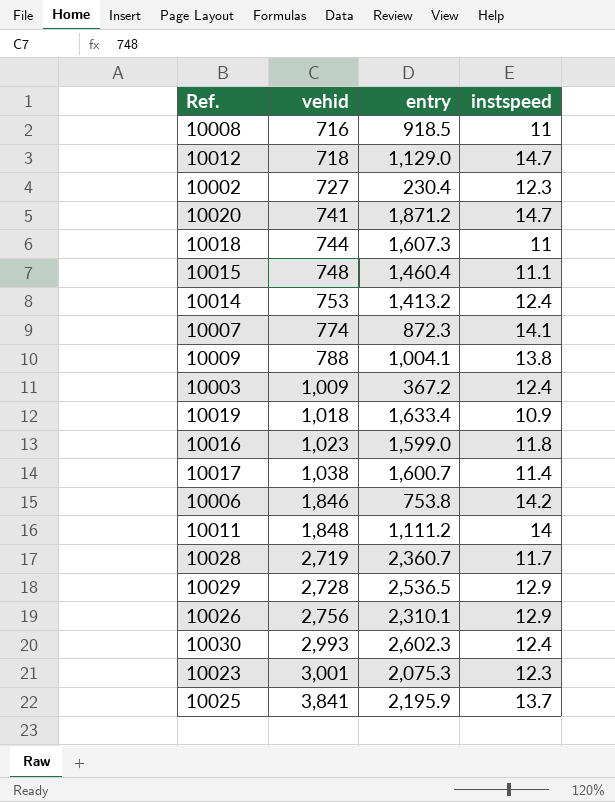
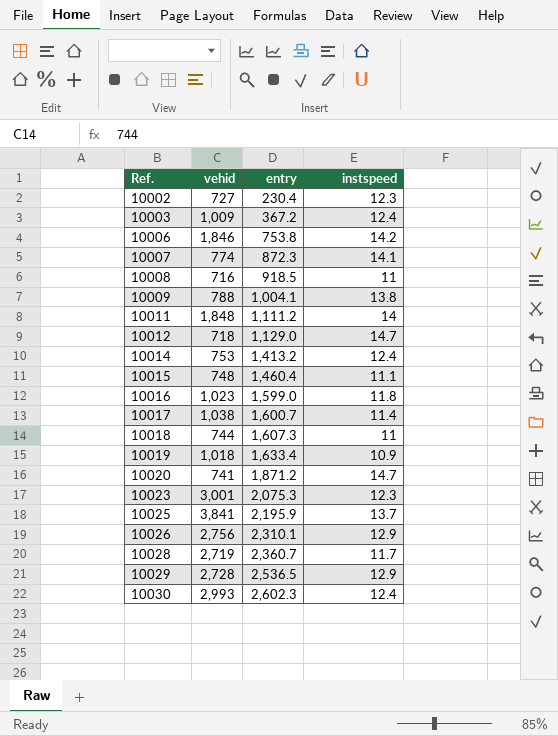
row order: vehid ascending -> Ref. ascending

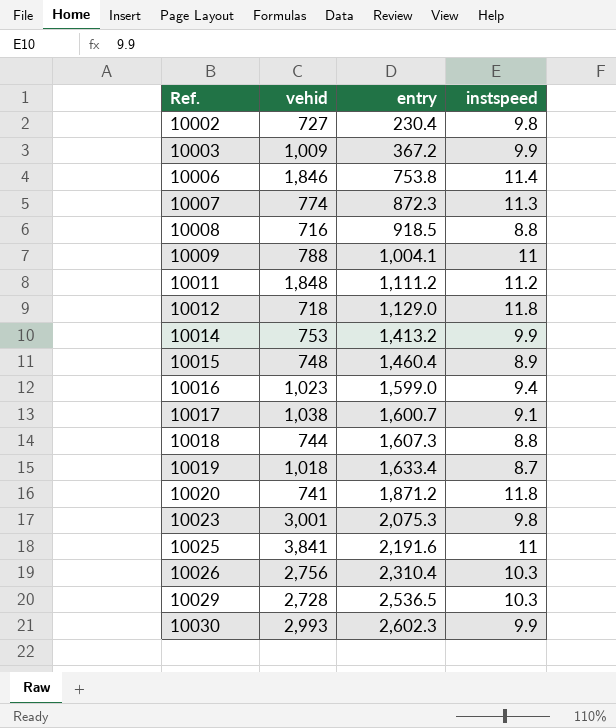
row 10028: 2,719 | 2,360.7 | 11.7 -> none
10002 | instspeed: 12.3 -> 9.8
10003 | instspeed: 12.4 -> 9.9
10006 | instspeed: 14.2 -> 11.4
10007 | instspeed: 14.1 -> 11.3
10008 | instspeed: 11 -> 8.8
10009 | instspeed: 13.8 -> 11
10011 | instspeed: 14 -> 11.2
10012 | instspeed: 14.7 -> 11.8
10014 | instspeed: 12.4 -> 9.9
10015 | instspeed: 11.1 -> 8.9
10016 | instspeed: 11.8 -> 9.4
10017 | instspeed: 11.4 -> 9.1
10018 | instspeed: 11 -> 8.8
10019 | instspeed: 10.9 -> 8.7
10020 | instspeed: 14.7 -> 11.8
10023 | instspeed: 12.3 -> 9.8
10025 | entry: 2,195.9 -> 2,191.6
10025 | instspeed: 13.7 -> 11
10026 | entry: 2,310.1 -> 2,310.4
10026 | instspeed: 12.9 -> 10.3
10029 | instspeed: 12.9 -> 10.3
10030 | instspeed: 12.4 -> 9.9

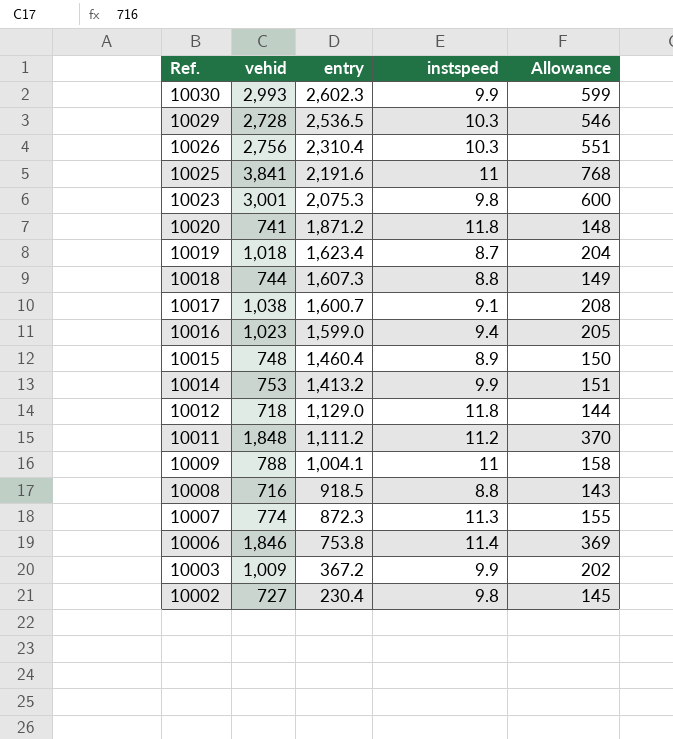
row order: Ref. ascending -> Ref. descending
column Allowance | formula: none -> [vehid] * 0.2
10019 | entry: 1,633.4 -> 1,623.4

